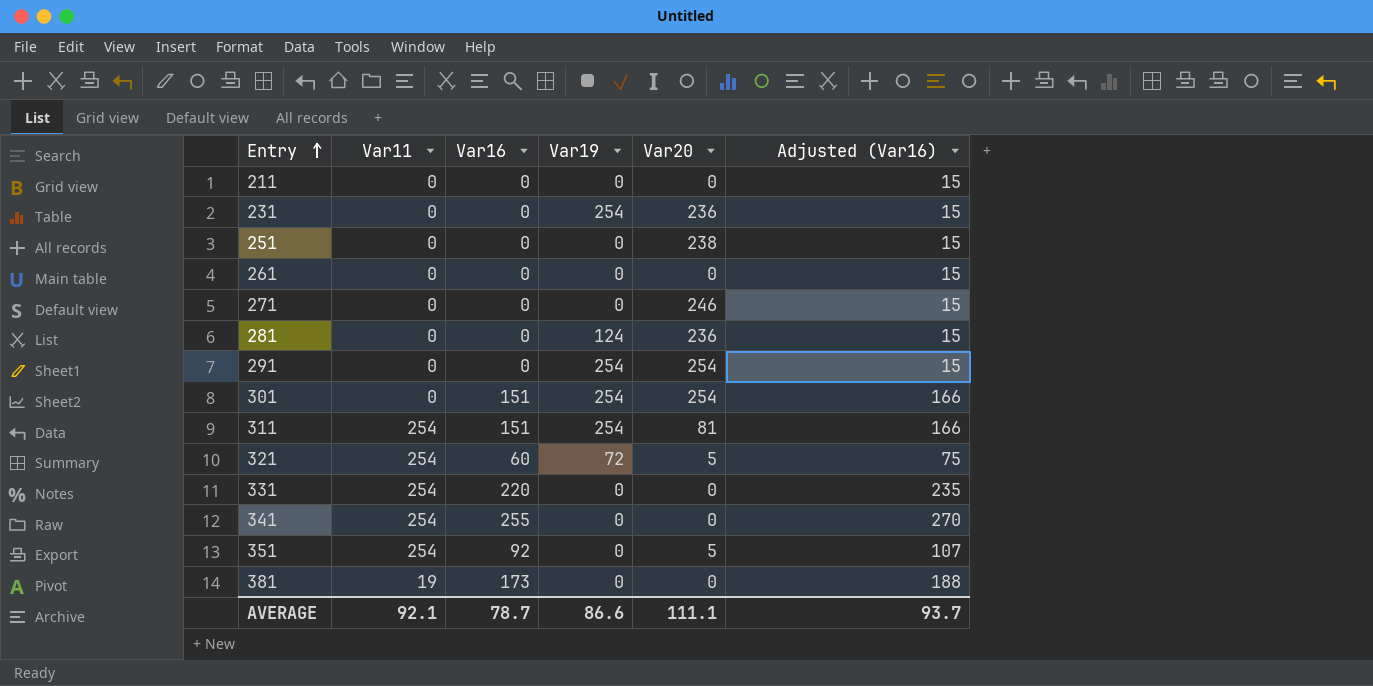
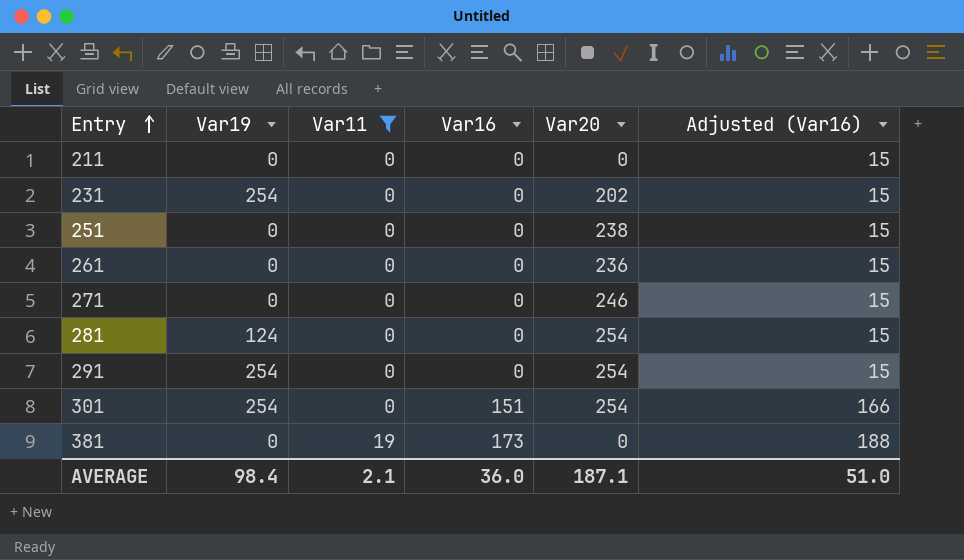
filter: none -> Var11 != 254
column Var19 | position: 4 -> 2
231 | Var20: 236 -> 202
261 | Var20: 0 -> 236
281 | Var20: 236 -> 254
AVERAGE | Var19: 86.6 -> 98.4
AVERAGE | Var11: 92.1 -> 2.1
AVERAGE | Var16: 78.7 -> 36.0
AVERAGE | Var20: 111.1 -> 187.1
AVERAGE | Adjusted (Var16): 93.7 -> 51.0

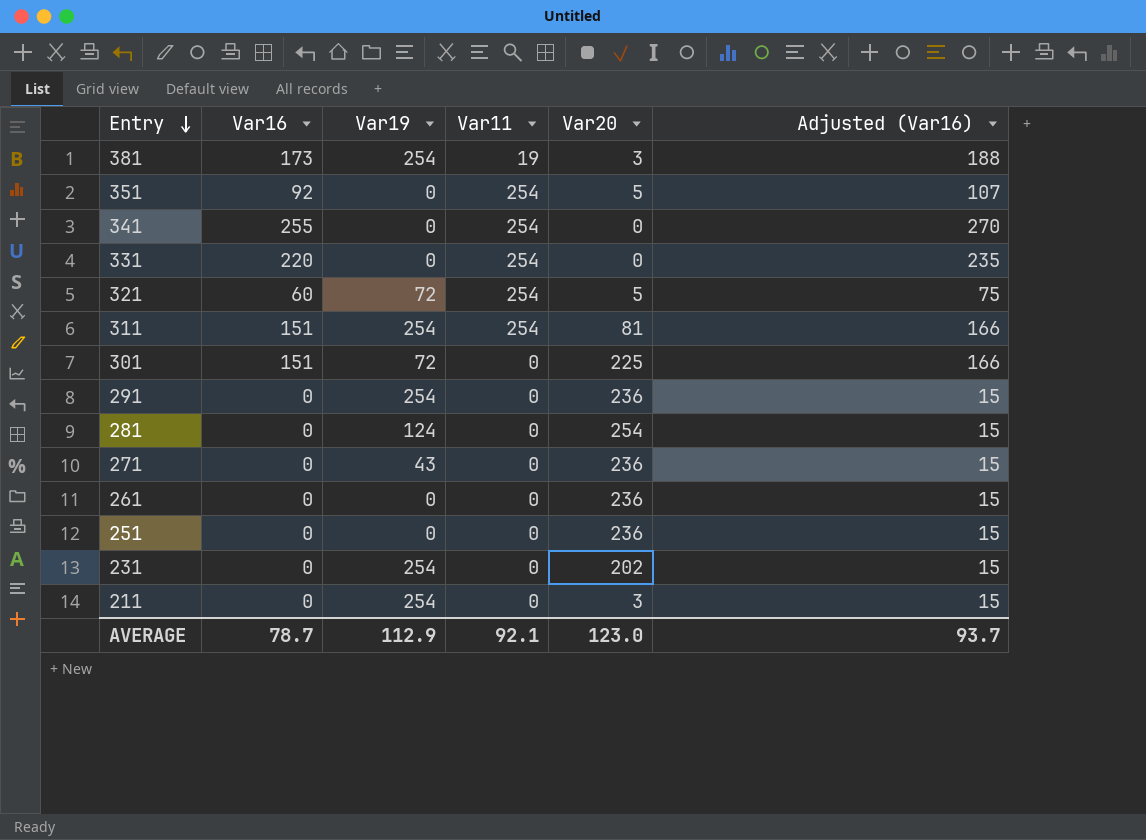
filter: Var11 != 254 -> none
row order: Entry ascending -> Entry descending
column Var16 | position: 4 -> 2
381 | Var19: 0 -> 254
381 | Var20: 0 -> 3
301 | Var19: 254 -> 72
301 | Var20: 254 -> 225
291 | Var20: 254 -> 236
271 | Var19: 0 -> 43
271 | Var20: 246 -> 236
251 | Var20: 238 -> 236
211 | Var19: 0 -> 254
211 | Var20: 0 -> 3
AVERAGE | Var16: 36.0 -> 78.7
AVERAGE | Var19: 98.4 -> 112.9
AVERAGE | Var11: 2.1 -> 92.1
AVERAGE | Var20: 187.1 -> 123.0
AVERAGE | Adjusted (Var16): 51.0 -> 93.7

